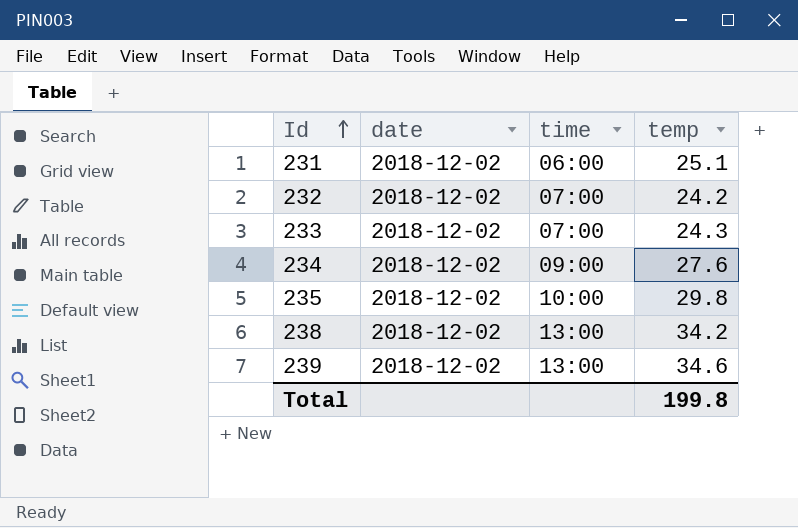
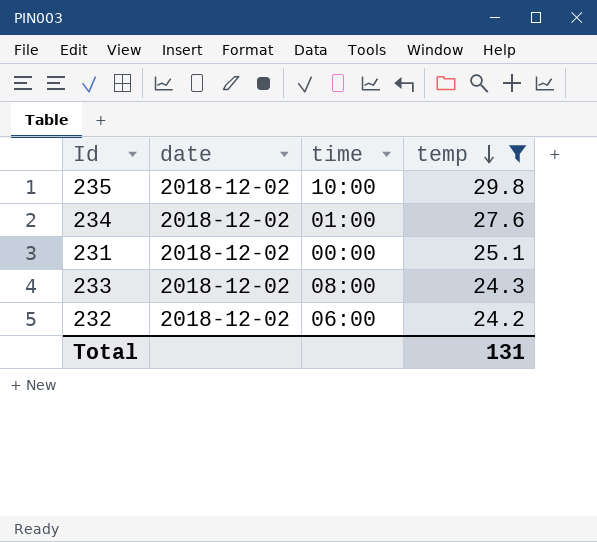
filter: none -> temp <= 29.8
row order: Id ascending -> temp descending
234 | time: 09:00 -> 01:00
231 | time: 06:00 -> 00:00
233 | time: 07:00 -> 08:00
232 | time: 07:00 -> 06:00
Total | temp: 199.8 -> 131

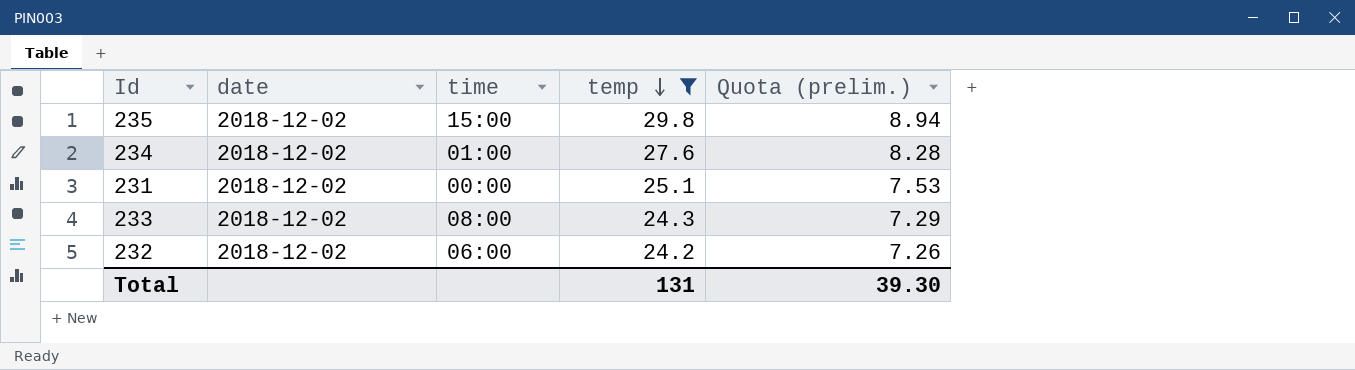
column Quota (prelim.) | formula: none -> [temp] * 0.3
235 | time: 10:00 -> 15:00

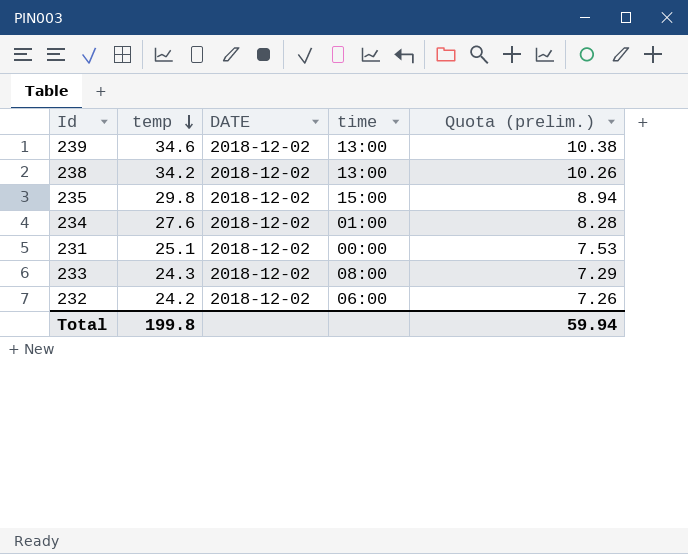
filter: temp <= 29.8 -> none
column temp | position: 4 -> 2
column name: date -> DATE
Total | temp: 131 -> 199.8
Total | Quota (prelim.): 39.30 -> 59.94

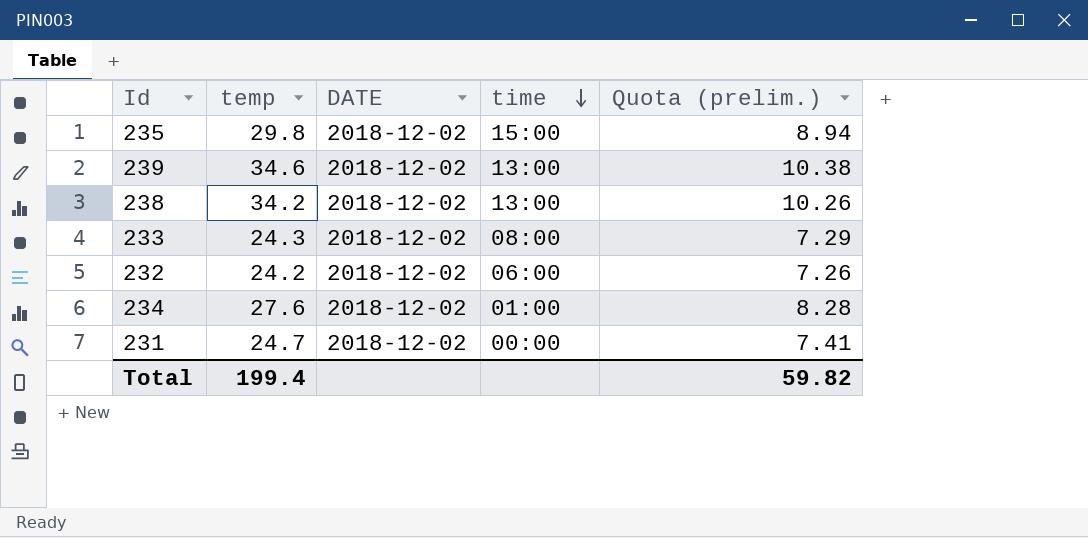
row order: temp descending -> time descending
231 | temp: 25.1 -> 24.7
231 | Quota (prelim.): 7.53 -> 7.41
Total | temp: 199.8 -> 199.4
Total | Quota (prelim.): 59.94 -> 59.82

